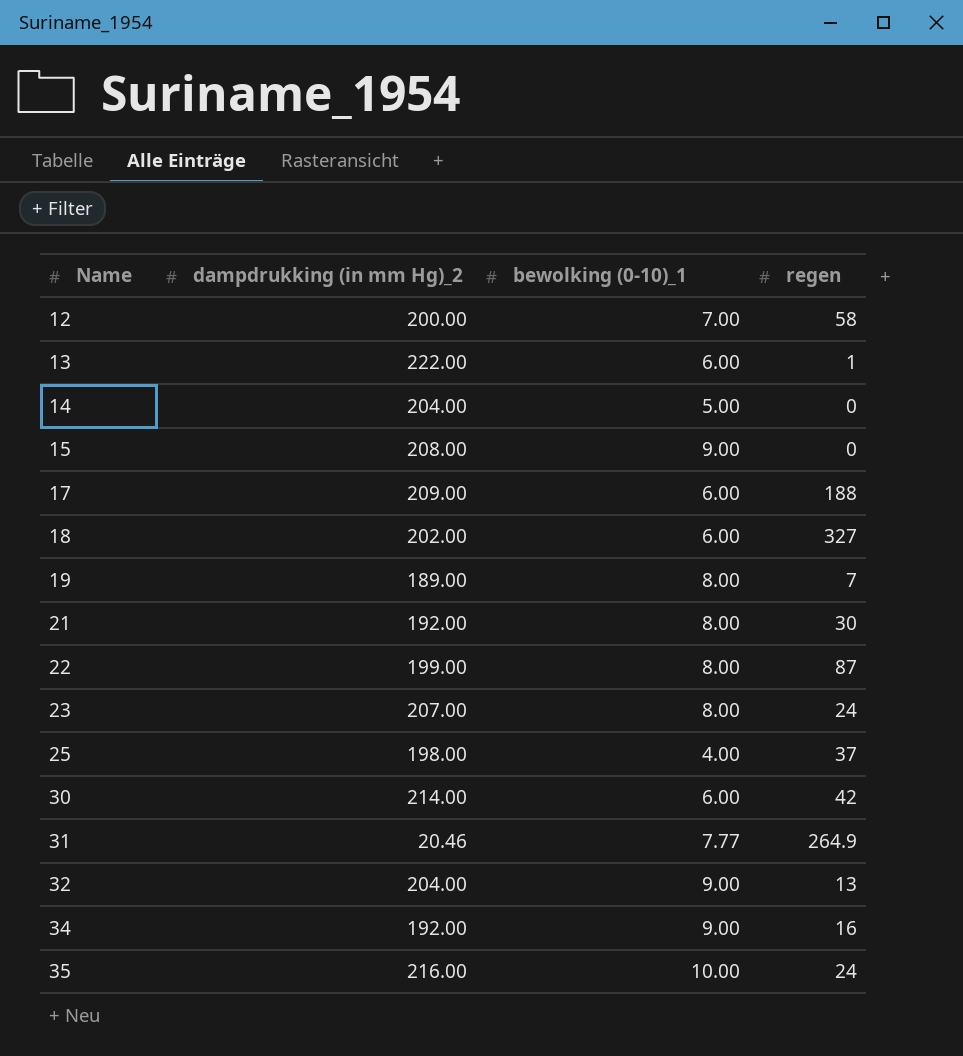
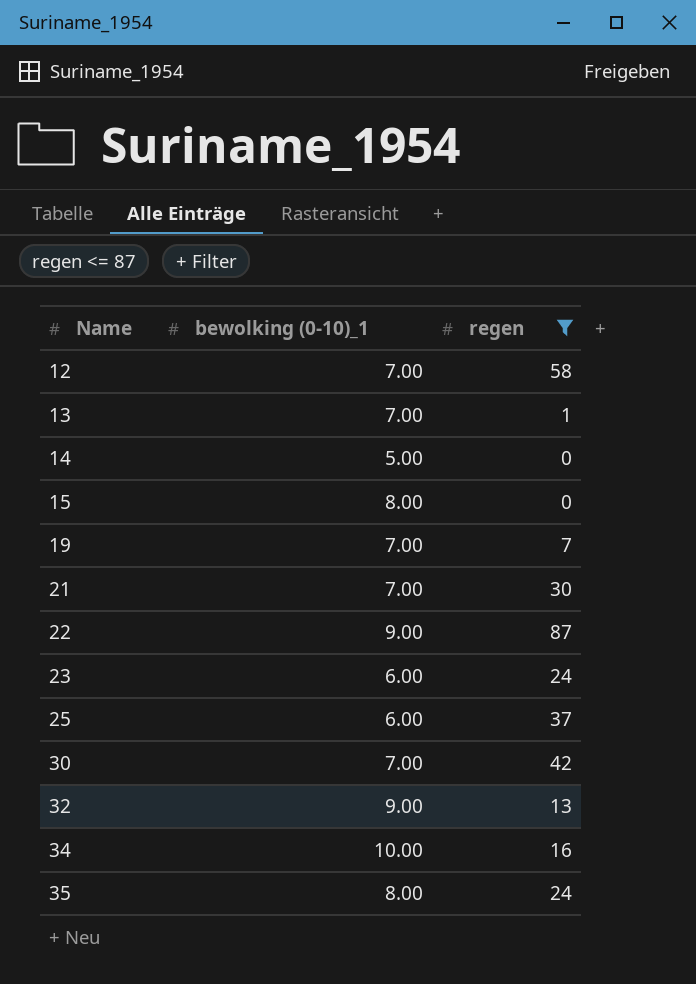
filter: none -> regen <= 87
column dampdrukking (in mm Hg)_2 | position: 2 -> none
13 | bewolking (0-10)_1: 6.00 -> 7.00
15 | bewolking (0-10)_1: 9.00 -> 8.00
19 | bewolking (0-10)_1: 8.00 -> 7.00
21 | bewolking (0-10)_1: 8.00 -> 7.00
22 | bewolking (0-10)_1: 8.00 -> 9.00
23 | bewolking (0-10)_1: 8.00 -> 6.00
25 | bewolking (0-10)_1: 4.00 -> 6.00
30 | bewolking (0-10)_1: 6.00 -> 7.00
34 | bewolking (0-10)_1: 9.00 -> 10.00
35 | bewolking (0-10)_1: 10.00 -> 8.00

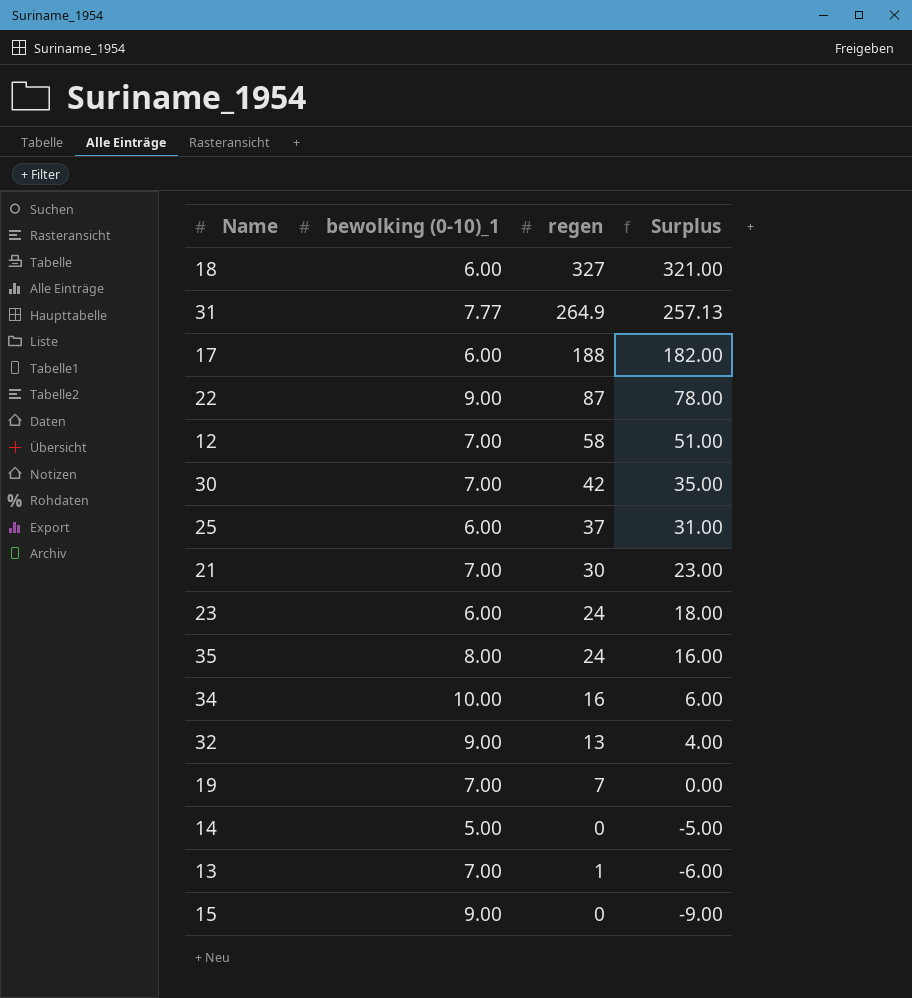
filter: regen <= 87 -> none
row order: Name ascending -> Surplus descending
column Surplus | formula: none -> [regen] - [bewolking (0-10)_1]
15 | bewolking (0-10)_1: 8.00 -> 9.00

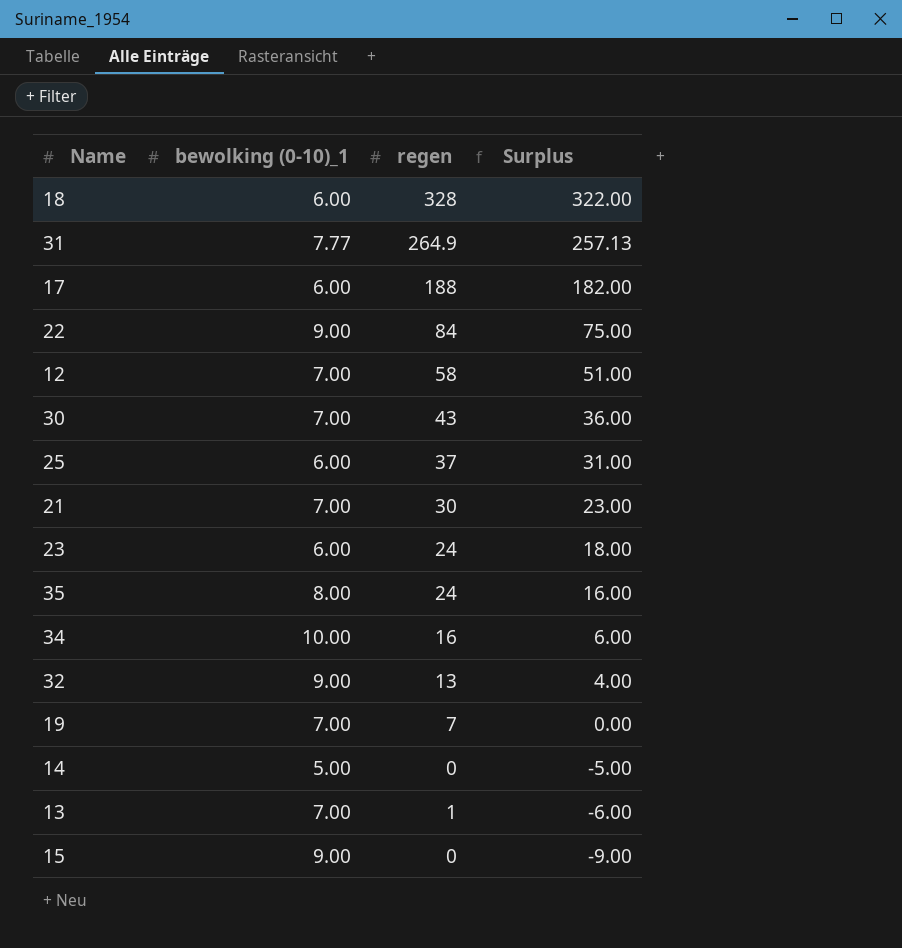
18 | regen: 327 -> 328
18 | Surplus: 321.00 -> 322.00
22 | regen: 87 -> 84
22 | Surplus: 78.00 -> 75.00
30 | regen: 42 -> 43
30 | Surplus: 35.00 -> 36.00

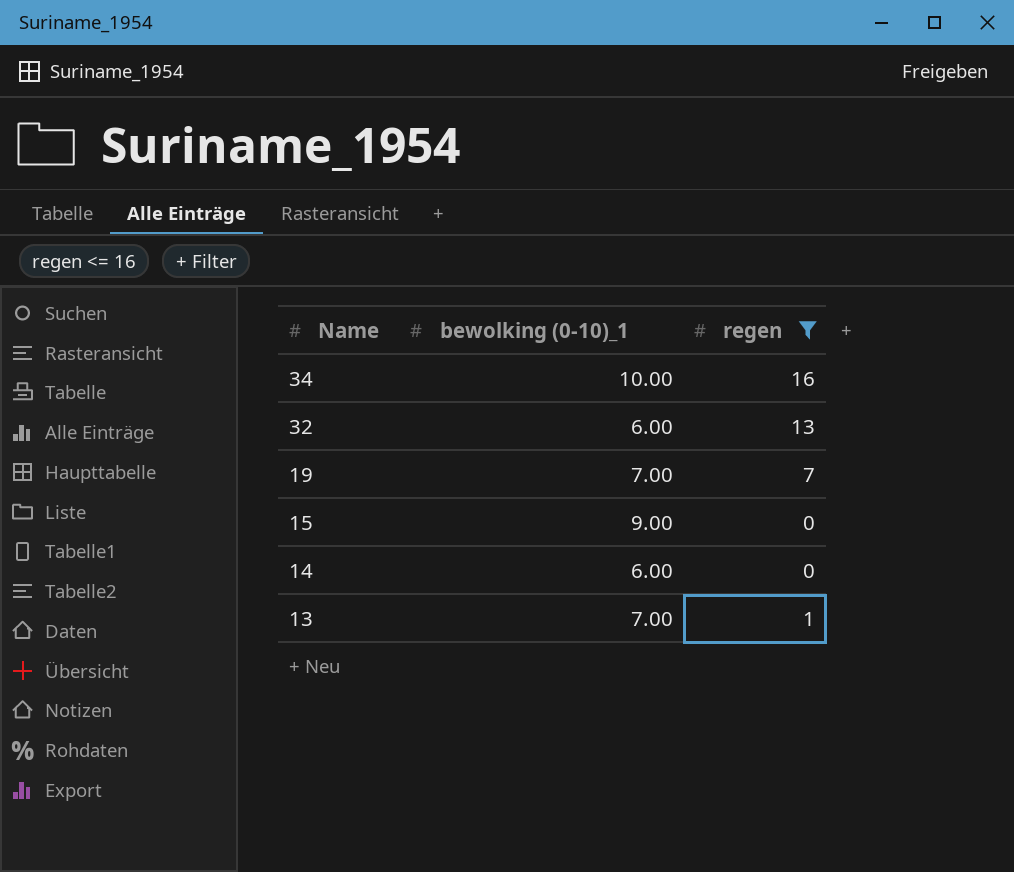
filter: none -> regen <= 16
row order: Surplus descending -> Name descending
column Surplus | formula: [regen] - [bewolking (0-10)_1] -> none
32 | bewolking (0-10)_1: 9.00 -> 6.00
14 | bewolking (0-10)_1: 5.00 -> 6.00

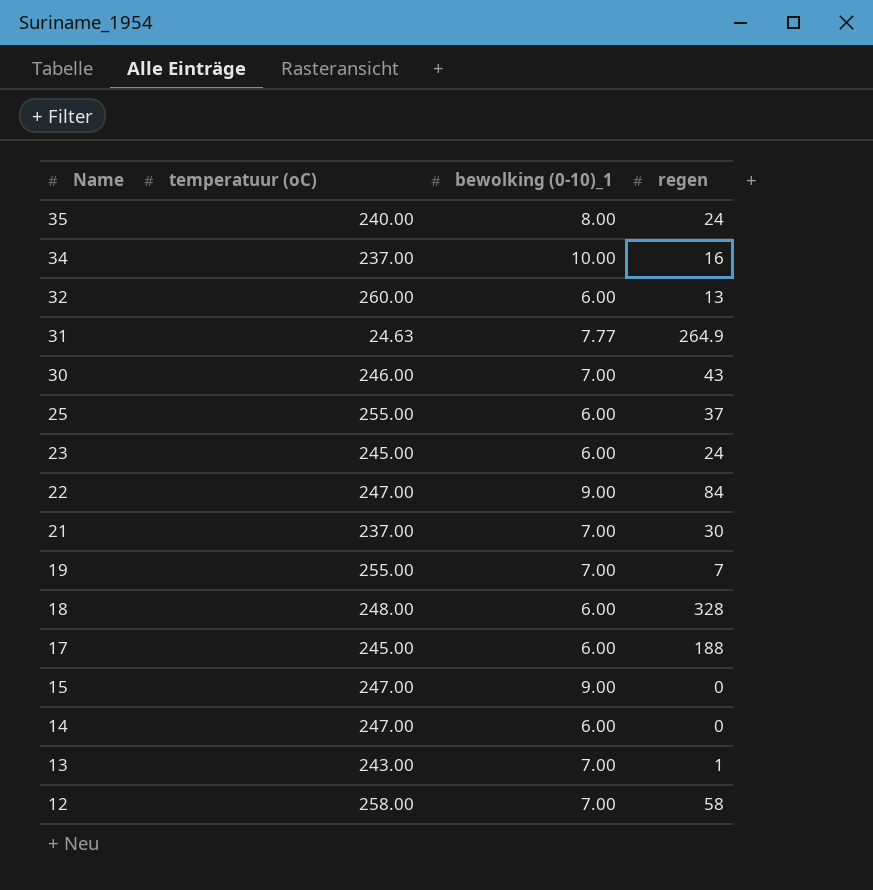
filter: regen <= 16 -> none
column temperatuur (oC) | position: none -> 2

